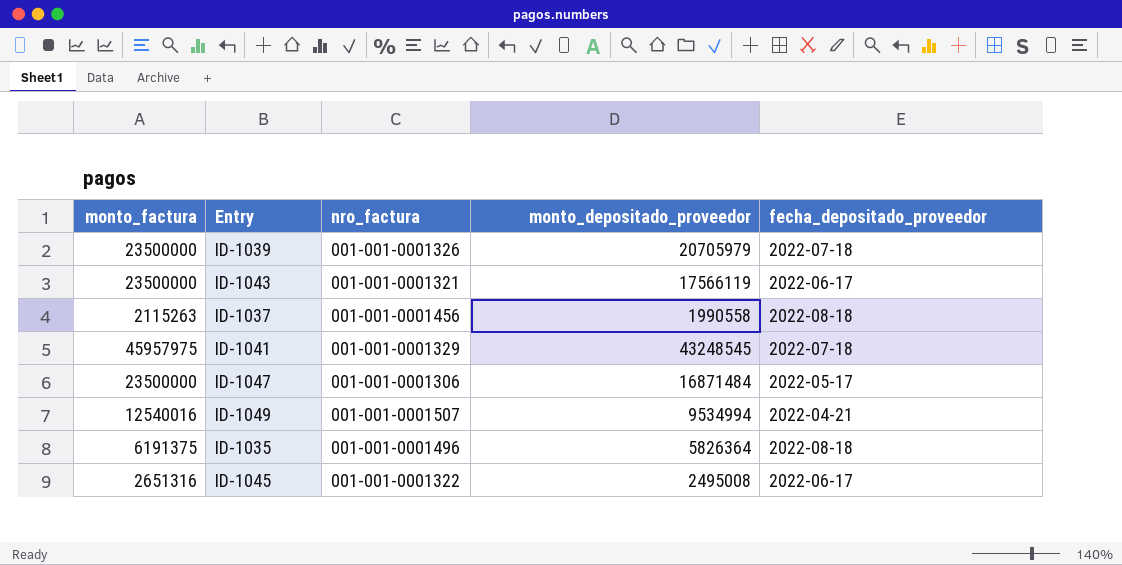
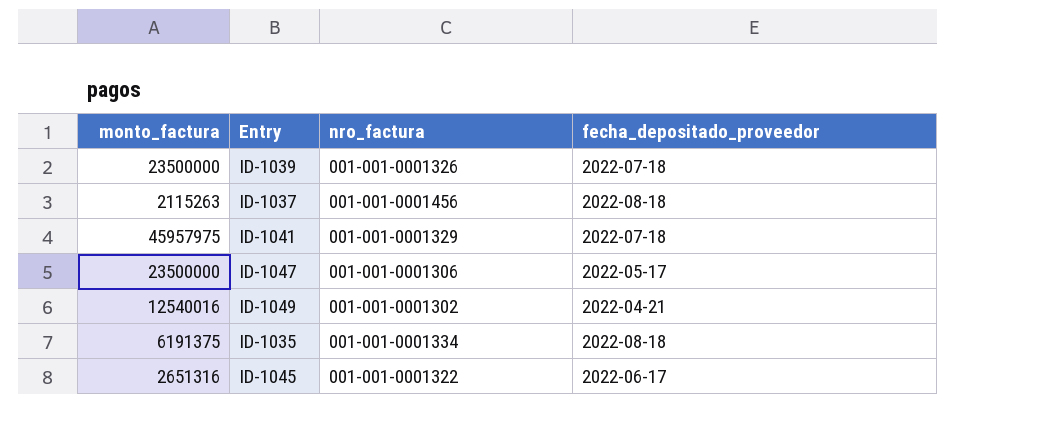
column monto_depositado_proveedor | position: 4 -> none
row ID-1043: 23500000 | 001-001-0001321 | 17566119 | 2022-06-17 -> none
ID-1049 | nro_factura: 001-001-0001507 -> 001-001-0001302
ID-1035 | nro_factura: 001-001-0001496 -> 001-001-0001334

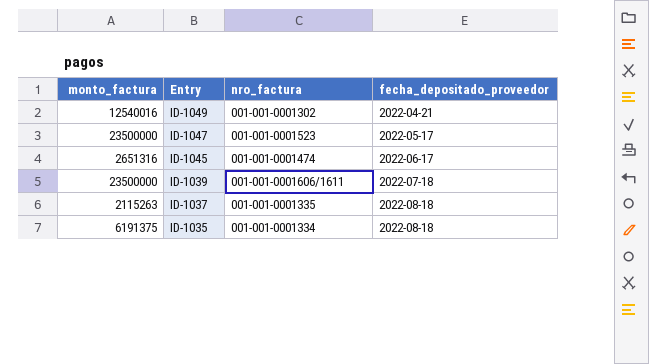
row order: none -> Entry descending
row ID-1041: 45957975 | 001-001-0001329 | 2022-07-18 -> none
ID-1047 | nro_factura: 001-001-0001306 -> 001-001-0001523
ID-1045 | nro_factura: 001-001-0001322 -> 001-001-0001474
ID-1039 | nro_factura: 001-001-0001326 -> 001-001-0001606/1611
ID-1037 | nro_factura: 001-001-0001456 -> 001-001-0001335

